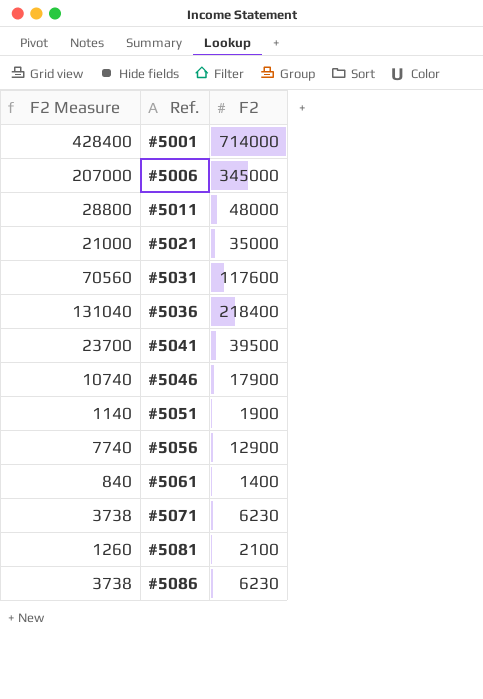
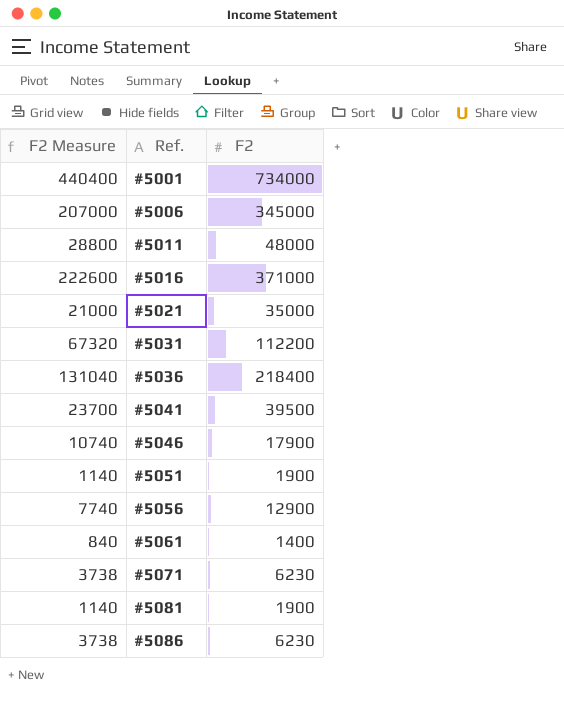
#5001 | F2 Measure: 428400 -> 440400
#5001 | F2: 714000 -> 734000
row #5016: none -> 222600 | 371000
#5031 | F2 Measure: 70560 -> 67320
#5031 | F2: 117600 -> 112200
#5081 | F2 Measure: 1260 -> 1140
#5081 | F2: 2100 -> 1900

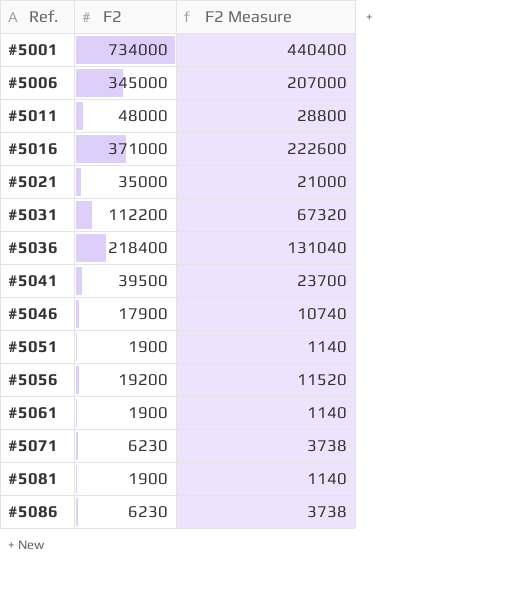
column F2 Measure | position: 1 -> 3
#5056 | F2: 12900 -> 19200
#5056 | F2 Measure: 7740 -> 11520
#5061 | F2: 1400 -> 1900
#5061 | F2 Measure: 840 -> 1140

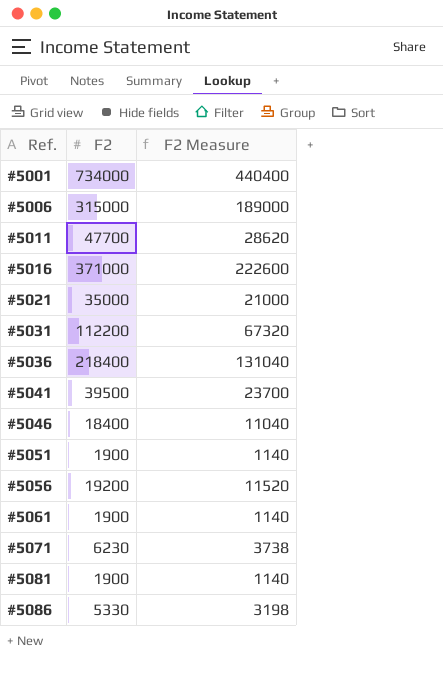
#5006 | F2: 345000 -> 315000
#5006 | F2 Measure: 207000 -> 189000
#5011 | F2: 48000 -> 47700
#5011 | F2 Measure: 28800 -> 28620
#5046 | F2: 17900 -> 18400
#5046 | F2 Measure: 10740 -> 11040
#5086 | F2: 6230 -> 5330
#5086 | F2 Measure: 3738 -> 3198

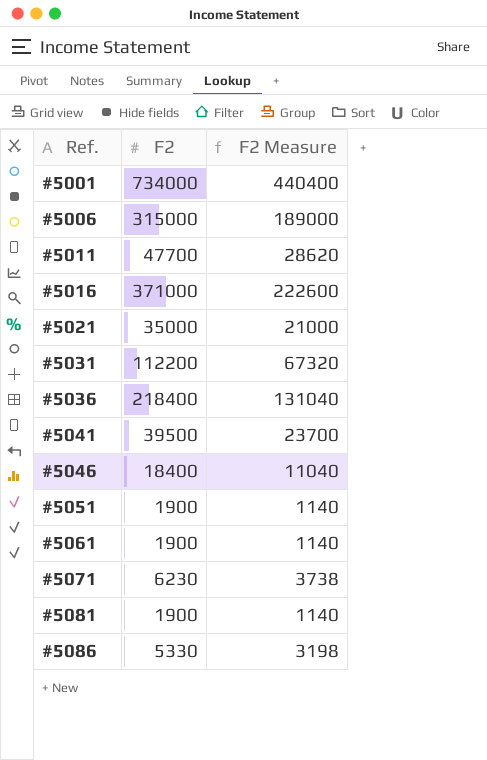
row #5056: 19200 | 11520 -> none

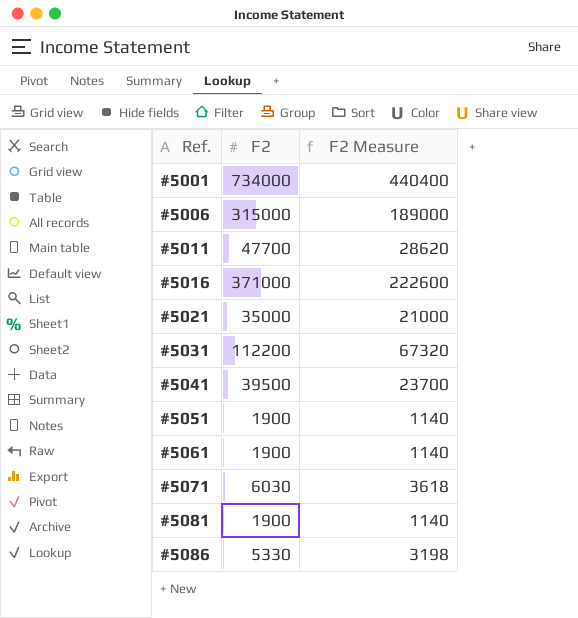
row #5036: 218400 | 131040 -> none
row #5046: 18400 | 11040 -> none
#5071 | F2: 6230 -> 6030
#5071 | F2 Measure: 3738 -> 3618

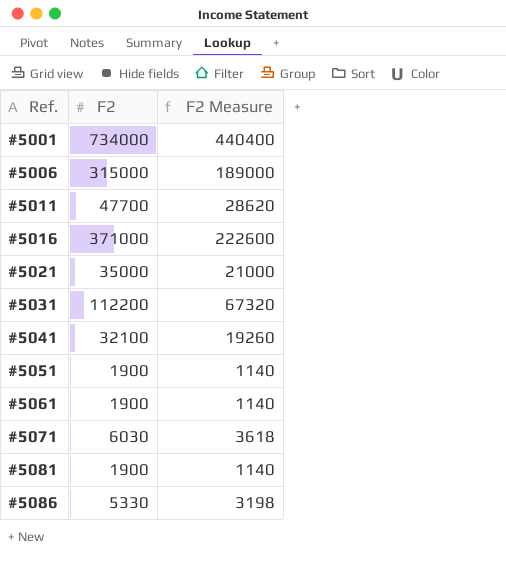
#5041 | F2: 39500 -> 32100
#5041 | F2 Measure: 23700 -> 19260

